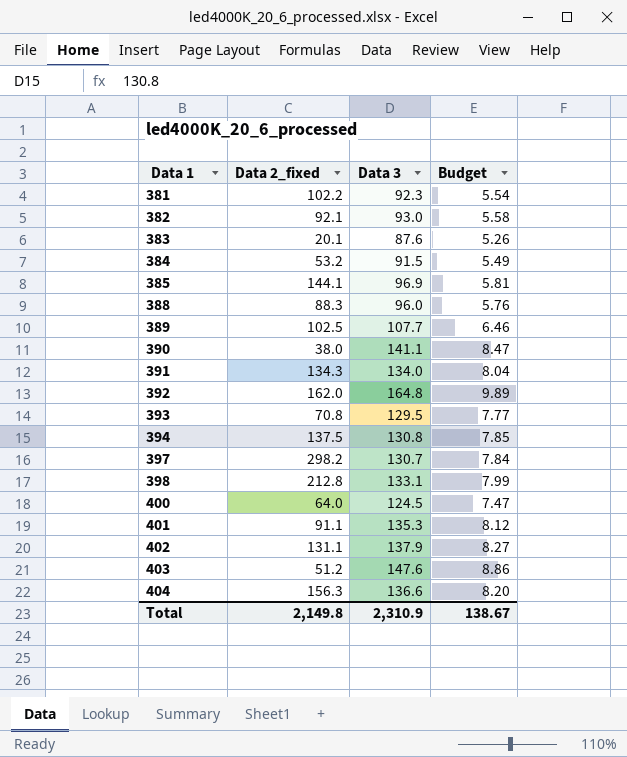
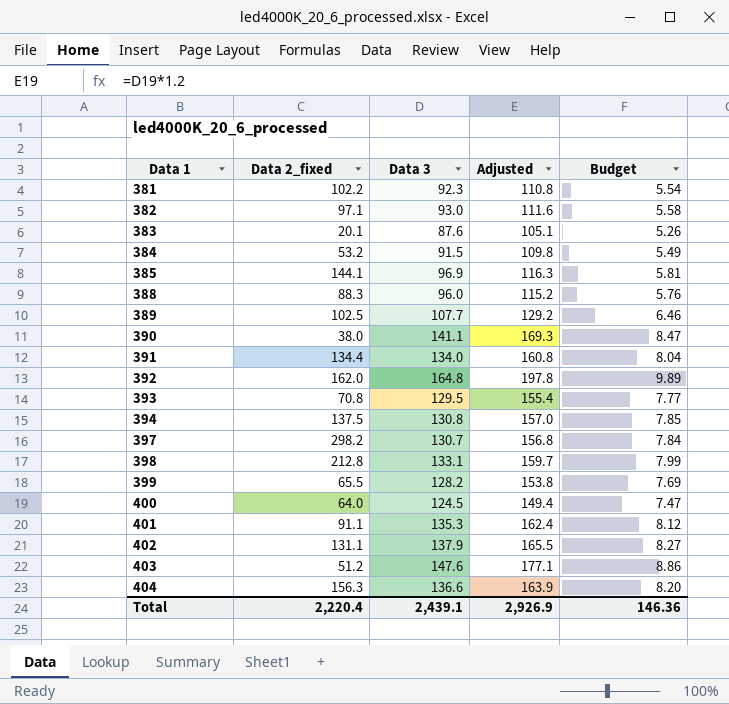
column Adjusted | formula: none -> [Data 3] * 1.2
382 | Data 2_fixed: 92.1 -> 97.1
391 | Data 2_fixed: 134.3 -> 134.4
row 399: none -> 65.5 | 128.2 | 153.8 | 7.69
Total | Data 2_fixed: 2,149.8 -> 2,220.4
Total | Data 3: 2,310.9 -> 2,439.1
Total | Budget: 138.67 -> 146.36

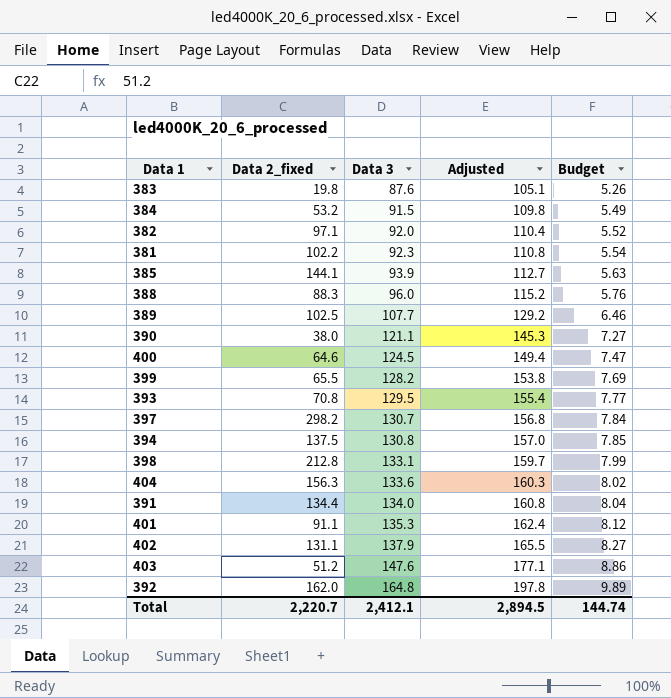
row order: Data 1 ascending -> Data 3 ascending
383 | Data 2_fixed: 20.1 -> 19.8
382 | Data 3: 93.0 -> 92.0
382 | Adjusted: 111.6 -> 110.4
382 | Budget: 5.58 -> 5.52
385 | Data 3: 96.9 -> 93.9
385 | Adjusted: 116.3 -> 112.7
385 | Budget: 5.81 -> 5.63
390 | Data 3: 141.1 -> 121.1
390 | Adjusted: 169.3 -> 145.3
390 | Budget: 8.47 -> 7.27
400 | Data 2_fixed: 64.0 -> 64.6
404 | Data 3: 136.6 -> 133.6
404 | Adjusted: 163.9 -> 160.3
404 | Budget: 8.20 -> 8.02
Total | Data 2_fixed: 2,220.4 -> 2,220.7
Total | Data 3: 2,439.1 -> 2,412.1
Total | Adjusted: 2,926.9 -> 2,894.5
Total | Budget: 146.36 -> 144.74

